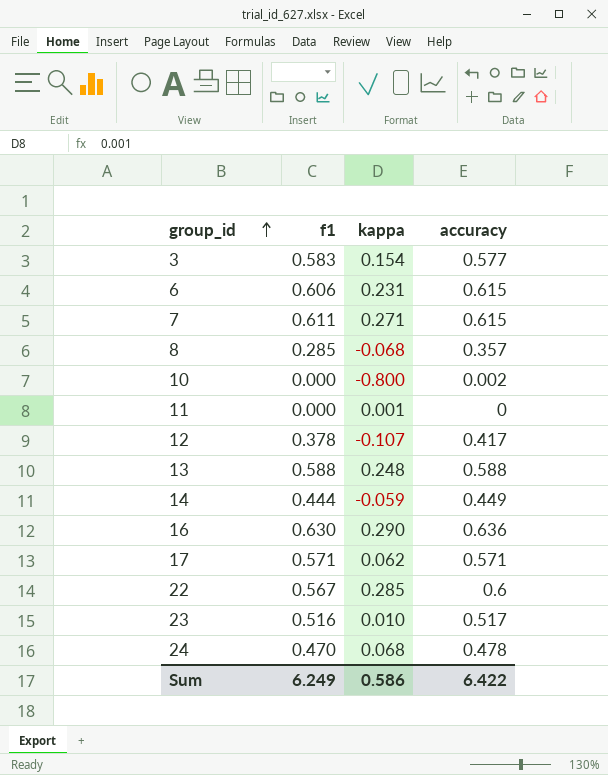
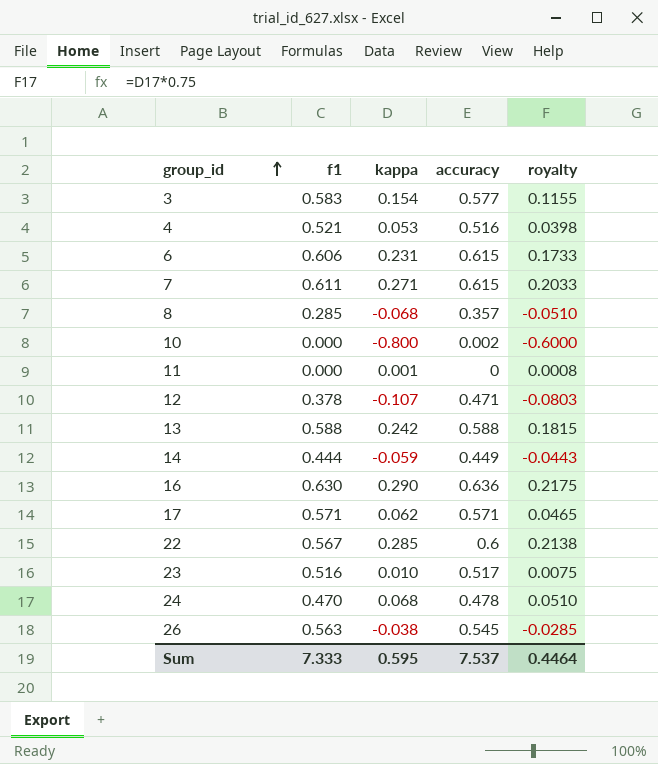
column royalty | formula: none -> [kappa] * 0.75
row 4: none -> 0.521 | 0.053 | 0.516 | 0.0398
12 | accuracy: 0.417 -> 0.471
13 | kappa: 0.248 -> 0.242
row 26: none -> 0.563 | -0.038 | 0.545 | -0.0285
Sum | f1: 6.249 -> 7.333
Sum | kappa: 0.586 -> 0.595
Sum | accuracy: 6.422 -> 7.537

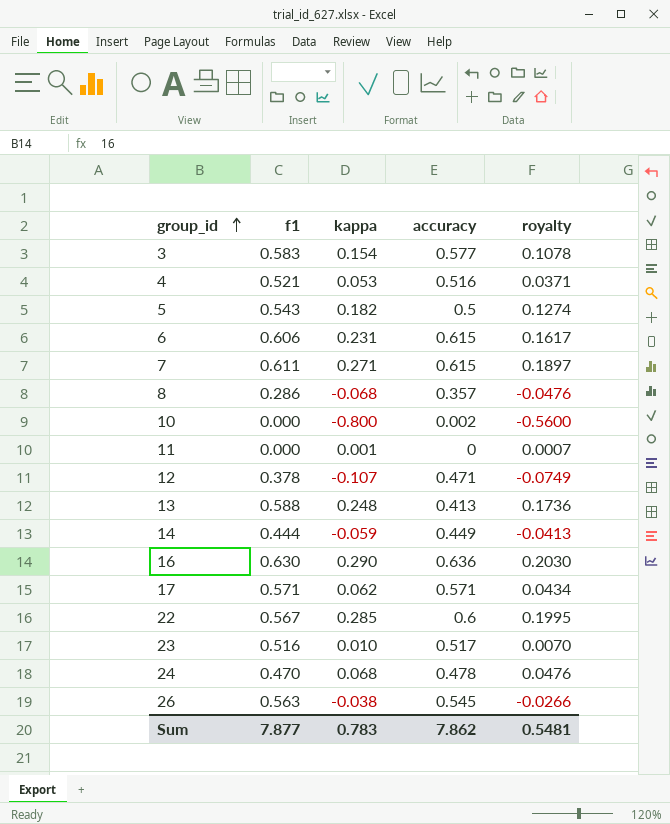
column royalty | formula: [kappa] * 0.75 -> [kappa] * 0.7
row 5: none -> 0.543 | 0.182 | 0.5 | 0.1274
8 | f1: 0.285 -> 0.286
13 | kappa: 0.242 -> 0.248
13 | accuracy: 0.588 -> 0.413
Sum | f1: 7.333 -> 7.877
Sum | kappa: 0.595 -> 0.783
Sum | accuracy: 7.537 -> 7.862
Sum | royalty: 0.4464 -> 0.5481

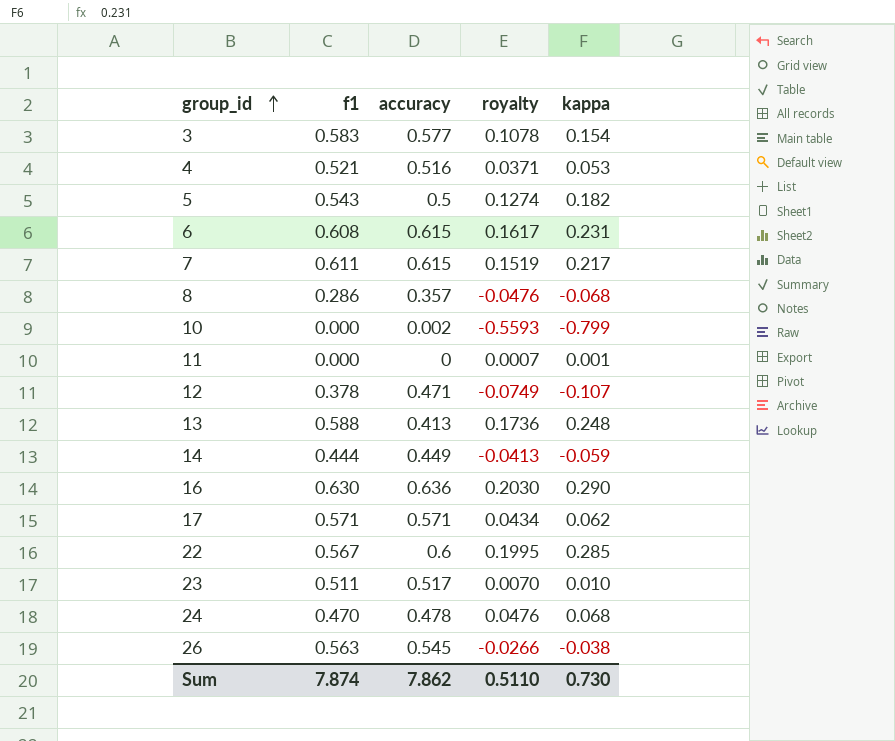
column kappa | position: 3 -> 5
6 | f1: 0.606 -> 0.608
7 | royalty: 0.1897 -> 0.1519
7 | kappa: 0.271 -> 0.217
10 | royalty: -0.5600 -> -0.5593
10 | kappa: -0.800 -> -0.799
23 | f1: 0.516 -> 0.511
Sum | f1: 7.877 -> 7.874
Sum | royalty: 0.5481 -> 0.5110
Sum | kappa: 0.783 -> 0.730

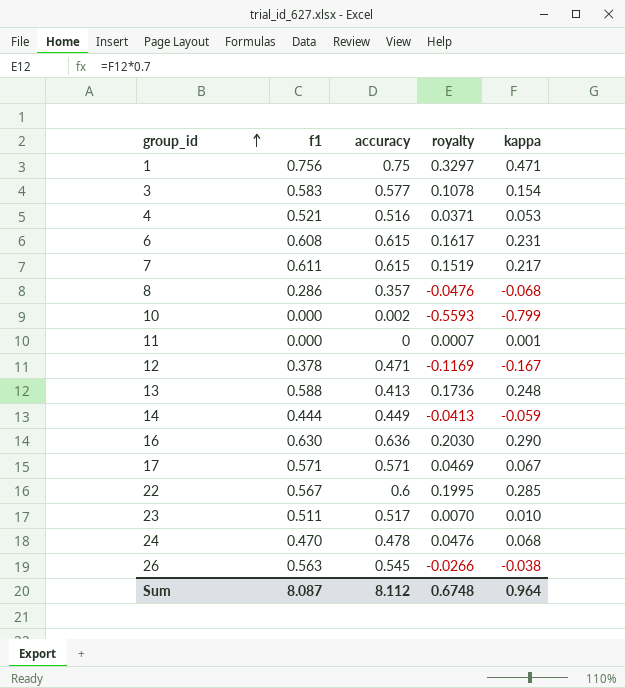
row 5: 0.543 | 0.5 | 0.1274 | 0.182 -> none
row 1: none -> 0.756 | 0.75 | 0.3297 | 0.471
12 | royalty: -0.0749 -> -0.1169
12 | kappa: -0.107 -> -0.167
17 | royalty: 0.0434 -> 0.0469
17 | kappa: 0.062 -> 0.067
Sum | f1: 7.874 -> 8.087
Sum | accuracy: 7.862 -> 8.112
Sum | royalty: 0.5110 -> 0.6748
Sum | kappa: 0.730 -> 0.964

